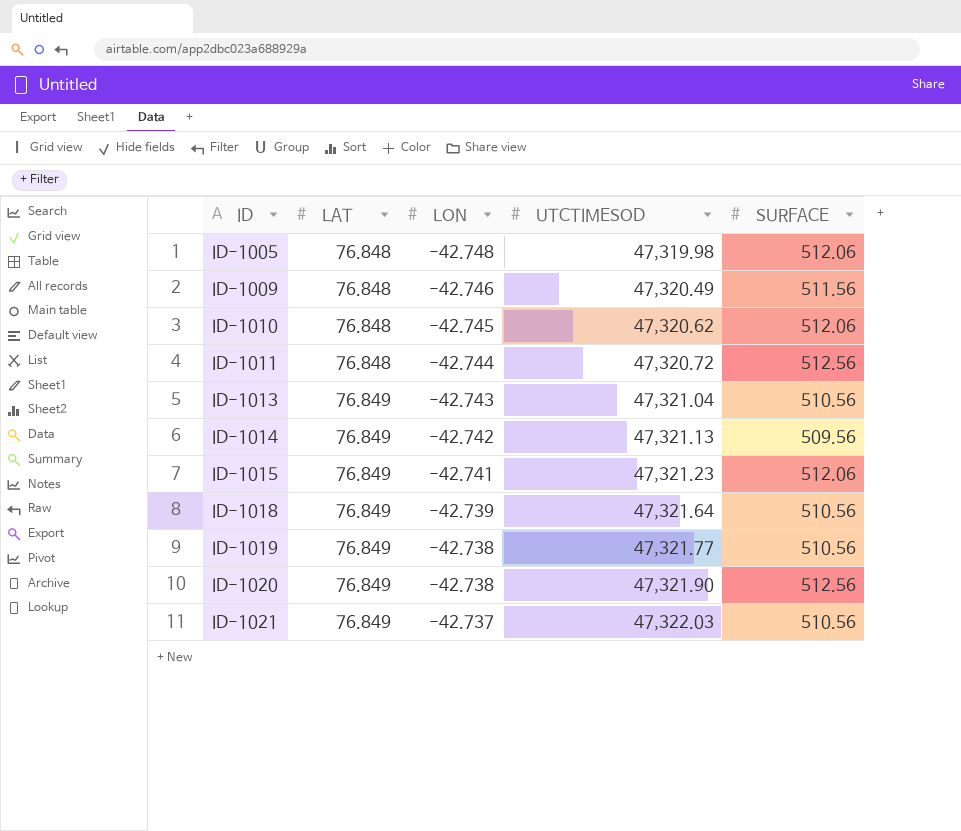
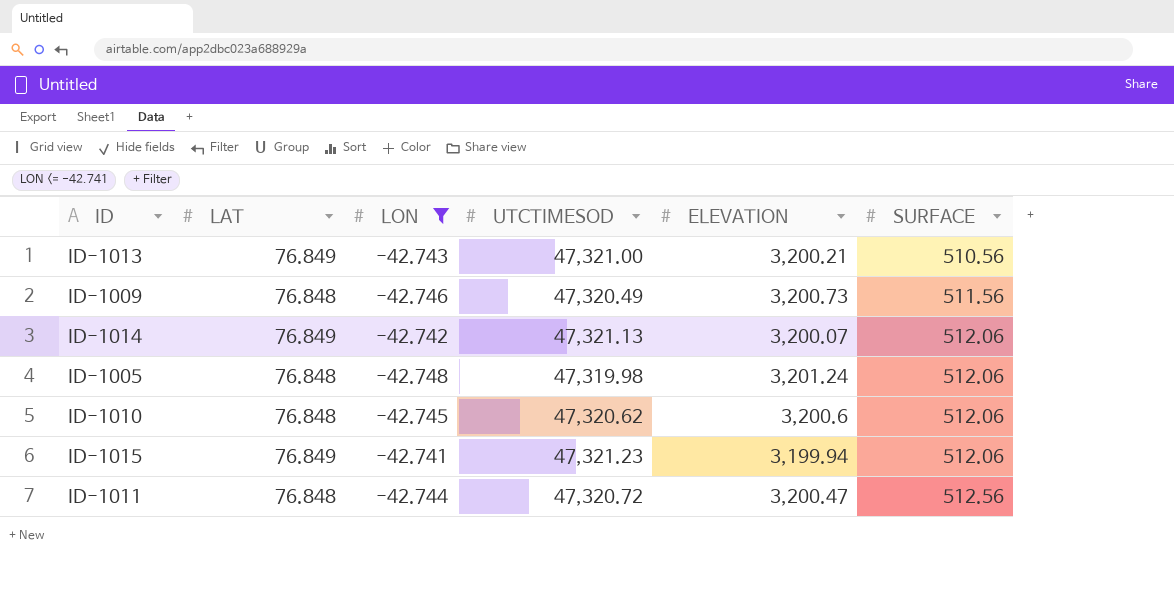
filter: none -> LON <= -42.741
row order: ID ascending -> SURFACE ascending
column ELEVATION | position: none -> 5
ID-1013 | UTCTIMESOD: 47,321.04 -> 47,321.00
ID-1014 | SURFACE: 509.56 -> 512.06

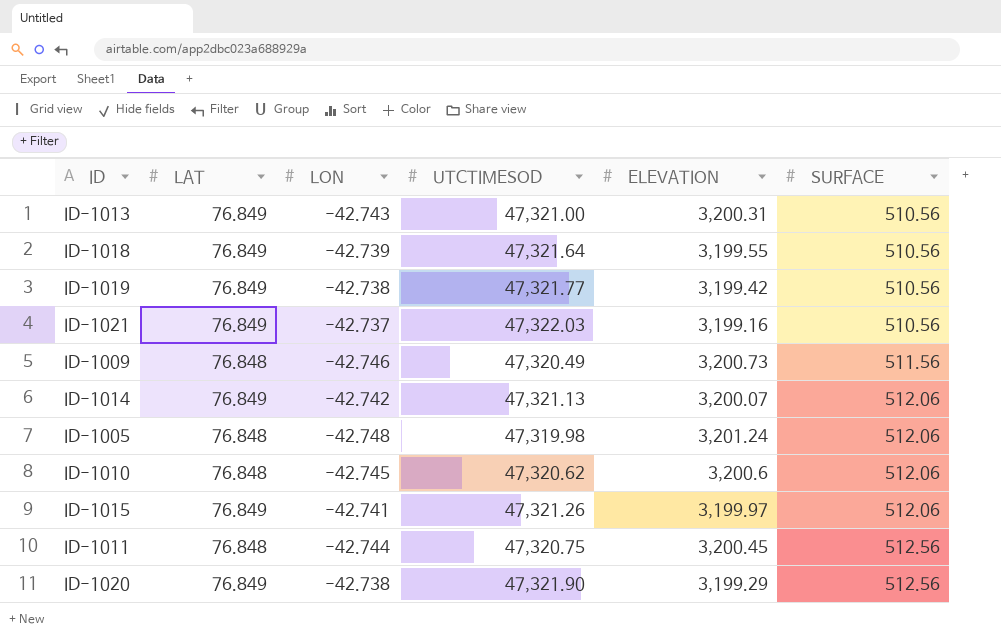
filter: LON <= -42.741 -> none
ID-1013 | ELEVATION: 3,200.21 -> 3,200.31
ID-1015 | UTCTIMESOD: 47,321.23 -> 47,321.26
ID-1015 | ELEVATION: 3,199.94 -> 3,199.97
ID-1011 | UTCTIMESOD: 47,320.72 -> 47,320.75
ID-1011 | ELEVATION: 3,200.47 -> 3,200.45

